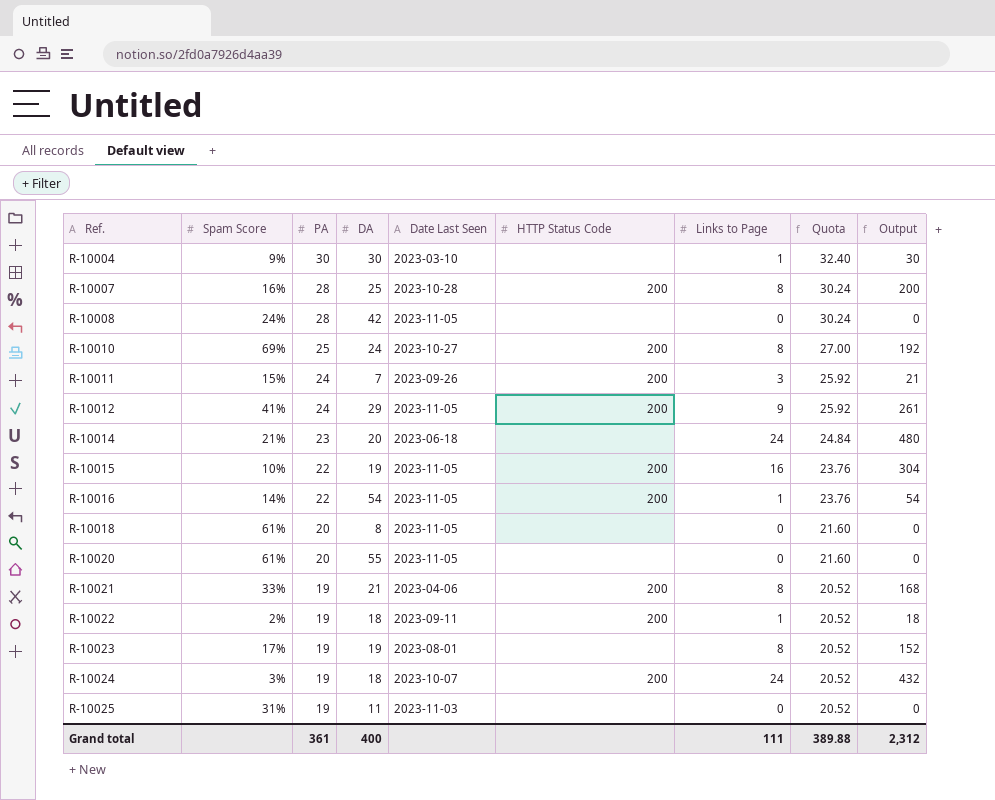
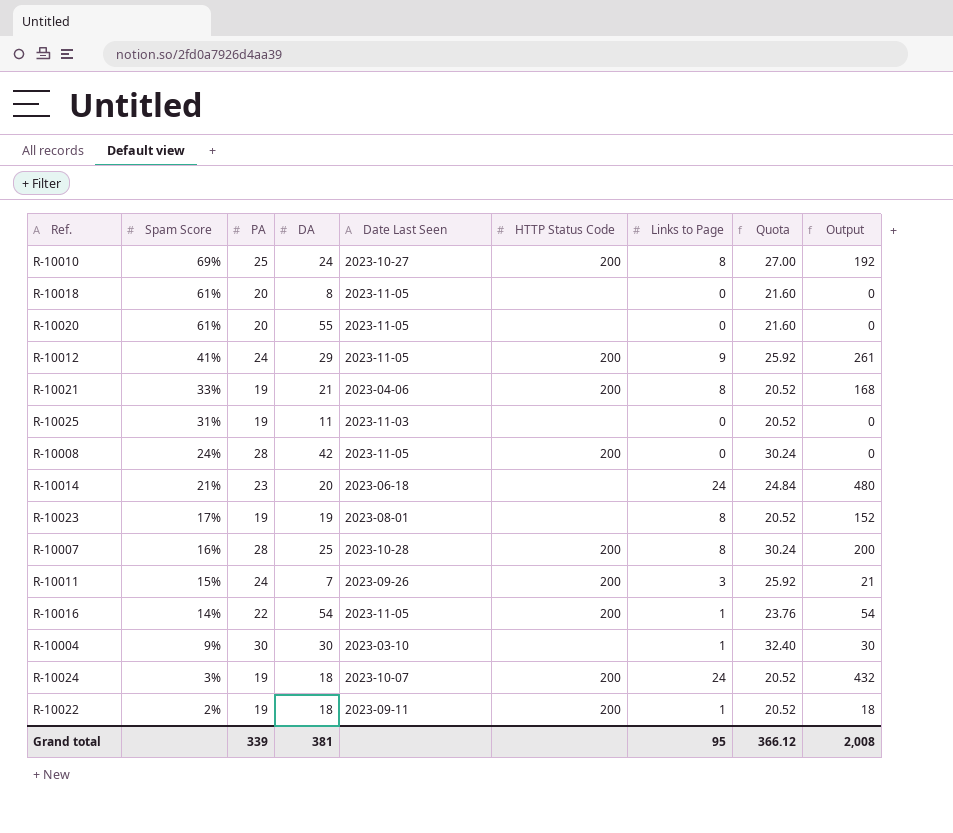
row order: Ref. ascending -> Spam Score descending
row R-10015: 10% | 22 | 19 | 2023-11-05 | 200 | 16 | 23.76 | 304 -> none
R-10008 | HTTP Status Code: none -> 200
Grand total | PA: 361 -> 339
Grand total | DA: 400 -> 381
Grand total | Links to Page: 111 -> 95
Grand total | Quota: 389.88 -> 366.12
Grand total | Output: 2,312 -> 2,008

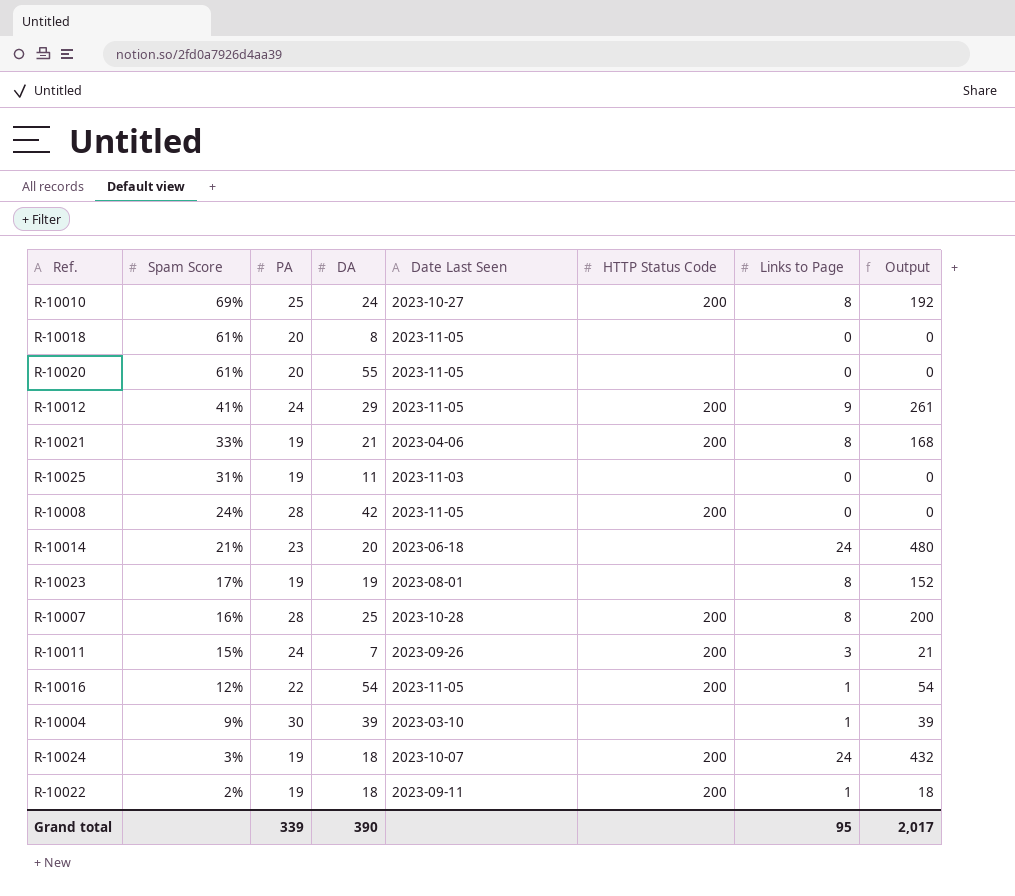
column Quota | formula: [PA] * 1.08 -> none
R-10016 | Spam Score: 14% -> 12%
R-10004 | DA: 30 -> 39
R-10004 | Output: 30 -> 39
Grand total | DA: 381 -> 390
Grand total | Output: 2,008 -> 2,017

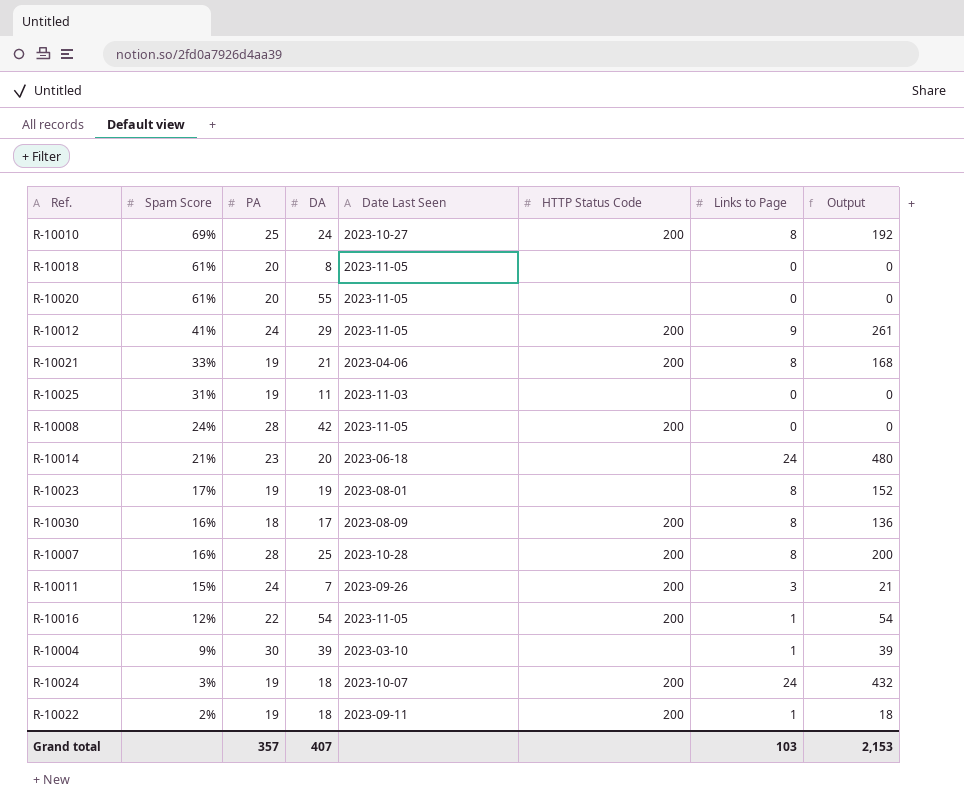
row R-10030: none -> 16% | 18 | 17 | 2023-08-09 | 200 | 8 | 136
Grand total | PA: 339 -> 357
Grand total | DA: 390 -> 407
Grand total | Links to Page: 95 -> 103
Grand total | Output: 2,017 -> 2,153

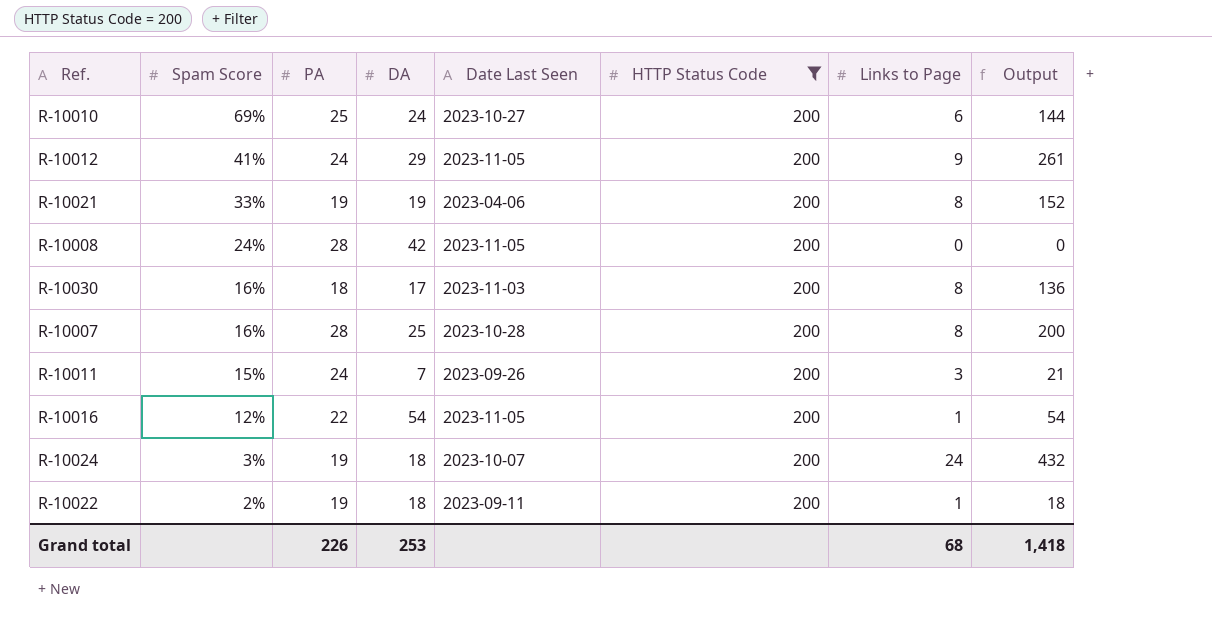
filter: none -> HTTP Status Code = 200
R-10010 | Links to Page: 8 -> 6
R-10010 | Output: 192 -> 144
R-10021 | DA: 21 -> 19
R-10021 | Output: 168 -> 152
R-10030 | Date Last Seen: 2023-08-09 -> 2023-11-03
Grand total | PA: 357 -> 226
Grand total | DA: 407 -> 253
Grand total | Links to Page: 103 -> 68
Grand total | Output: 2,153 -> 1,418

